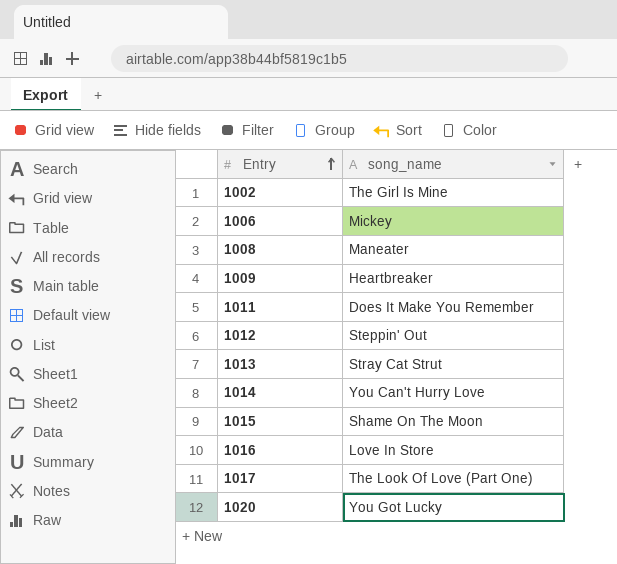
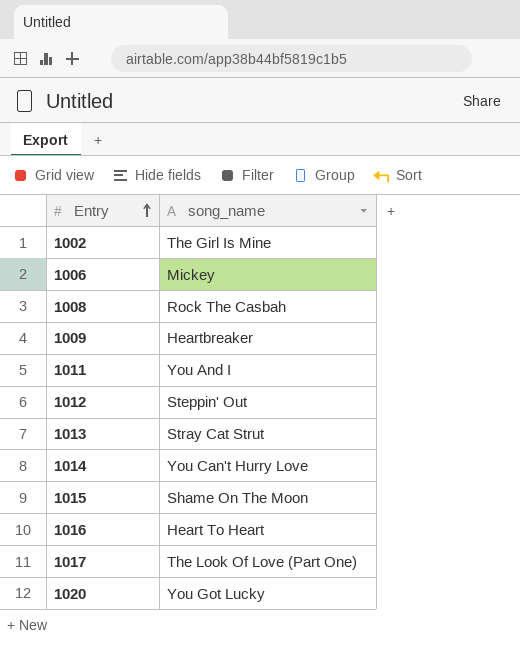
1008 | song_name: Maneater -> Rock The Casbah
1011 | song_name: Does It Make You Remember -> You And I
1016 | song_name: Love In Store -> Heart To Heart

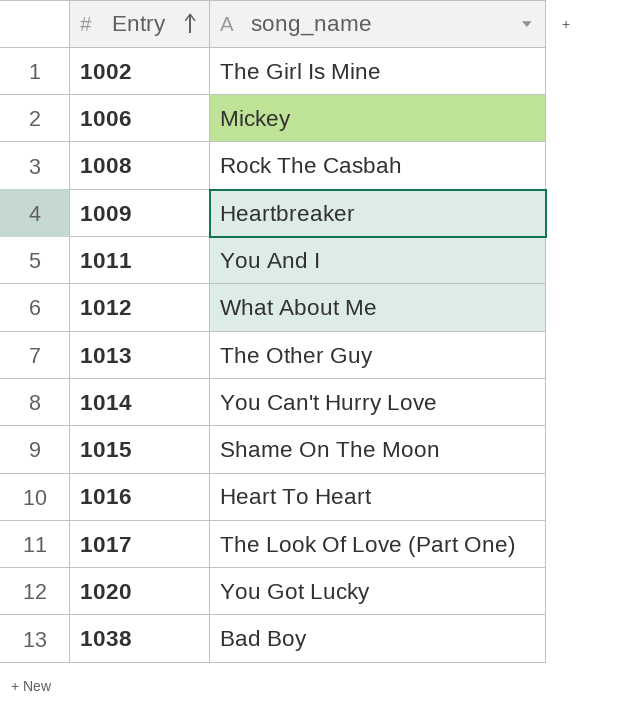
1012 | song_name: Steppin' Out -> What About Me
1013 | song_name: Stray Cat Strut -> The Other Guy
row 1038: none -> Bad Boy

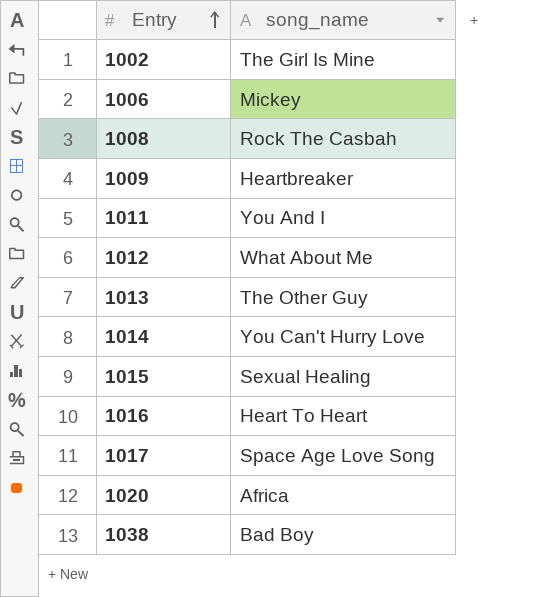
1015 | song_name: Shame On The Moon -> Sexual Healing
1017 | song_name: The Look Of Love (Part One) -> Space Age Love Song
1020 | song_name: You Got Lucky -> Africa

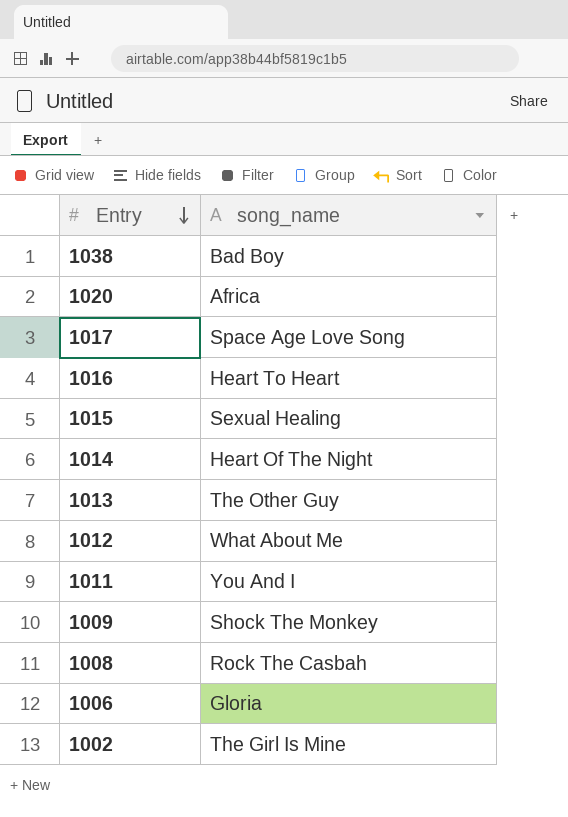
row order: Entry ascending -> Entry descending
1014 | song_name: You Can't Hurry Love -> Heart Of The Night
1009 | song_name: Heartbreaker -> Shock The Monkey
1006 | song_name: Mickey -> Gloria

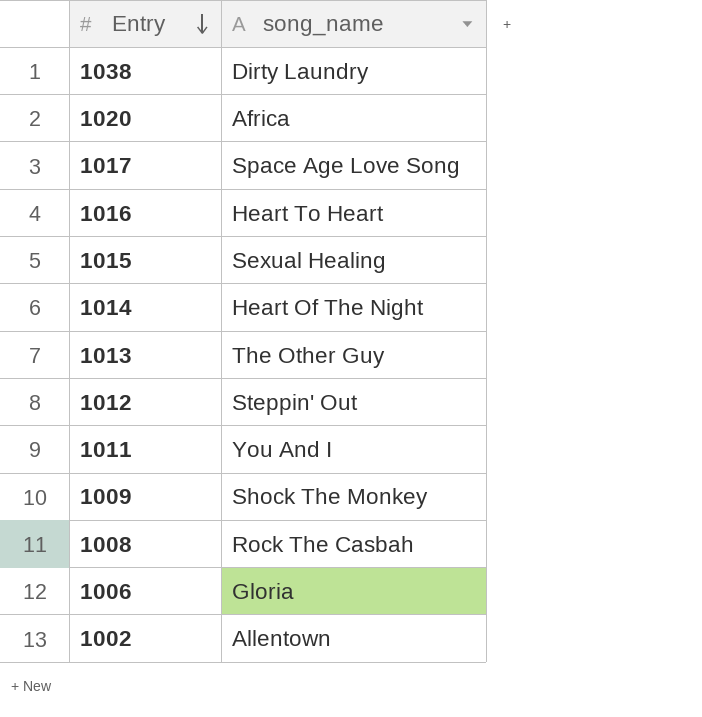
1038 | song_name: Bad Boy -> Dirty Laundry
1012 | song_name: What About Me -> Steppin' Out
1002 | song_name: The Girl Is Mine -> Allentown

